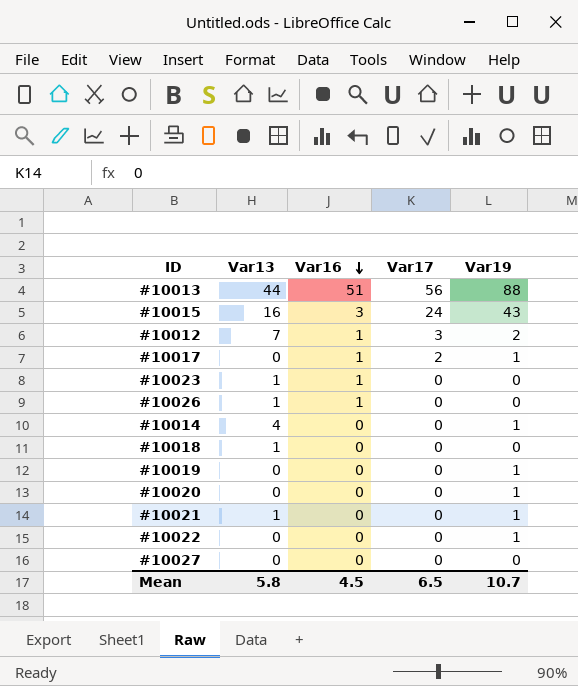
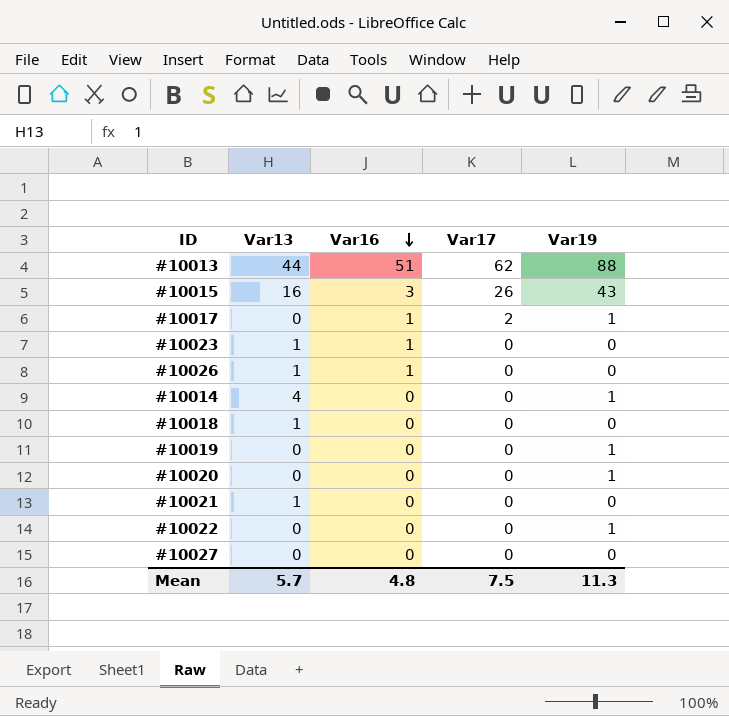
row #10012: 7 | 1 | 3 | 2 -> none
#10013 | Var17: 56 -> 62
#10015 | Var17: 24 -> 26
#10021 | Var19: 1 -> 0
Mean | Var13: 5.8 -> 5.7
Mean | Var16: 4.5 -> 4.8
Mean | Var17: 6.5 -> 7.5
Mean | Var19: 10.7 -> 11.3

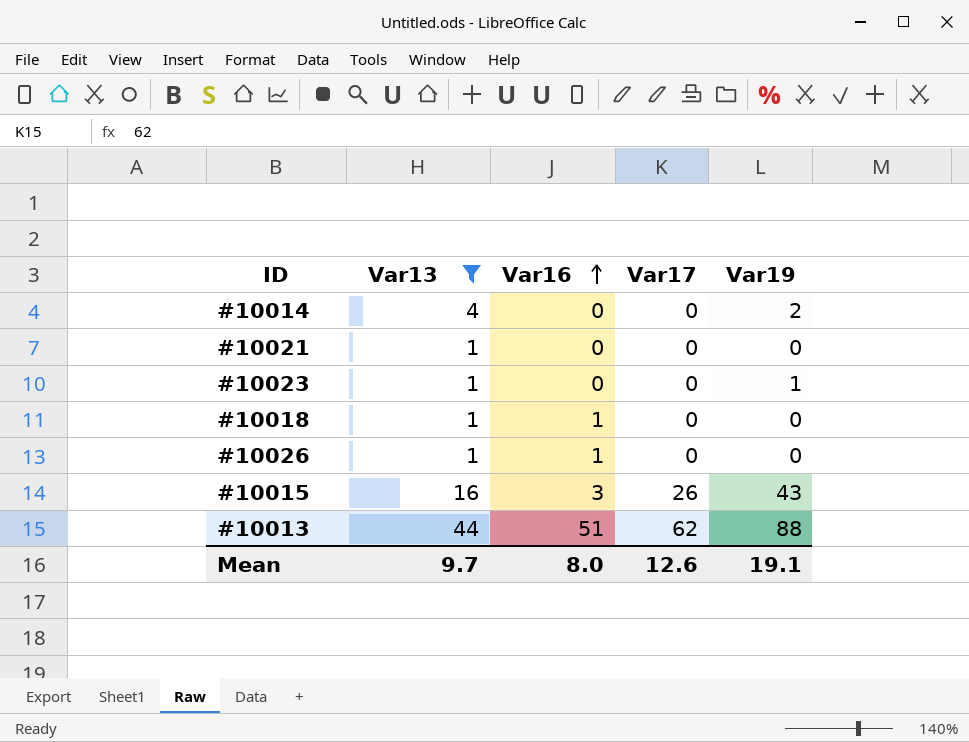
filter: none -> Var13 != 0
row order: Var16 descending -> Var16 ascending
#10014 | Var19: 1 -> 2
#10023 | Var16: 1 -> 0
#10023 | Var19: 0 -> 1
#10018 | Var16: 0 -> 1
Mean | Var13: 5.7 -> 9.7
Mean | Var16: 4.8 -> 8.0
Mean | Var17: 7.5 -> 12.6
Mean | Var19: 11.3 -> 19.1

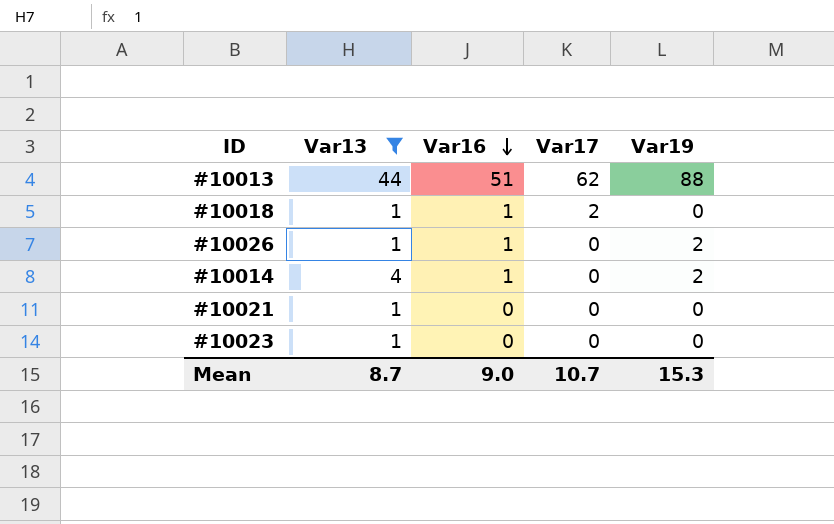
row order: Var16 ascending -> Var16 descending
row #10015: 16 | 3 | 26 | 43 -> none
#10018 | Var17: 0 -> 2
#10026 | Var19: 0 -> 2
#10014 | Var16: 0 -> 1
#10023 | Var19: 1 -> 0
Mean | Var13: 9.7 -> 8.7
Mean | Var16: 8.0 -> 9.0
Mean | Var17: 12.6 -> 10.7
Mean | Var19: 19.1 -> 15.3

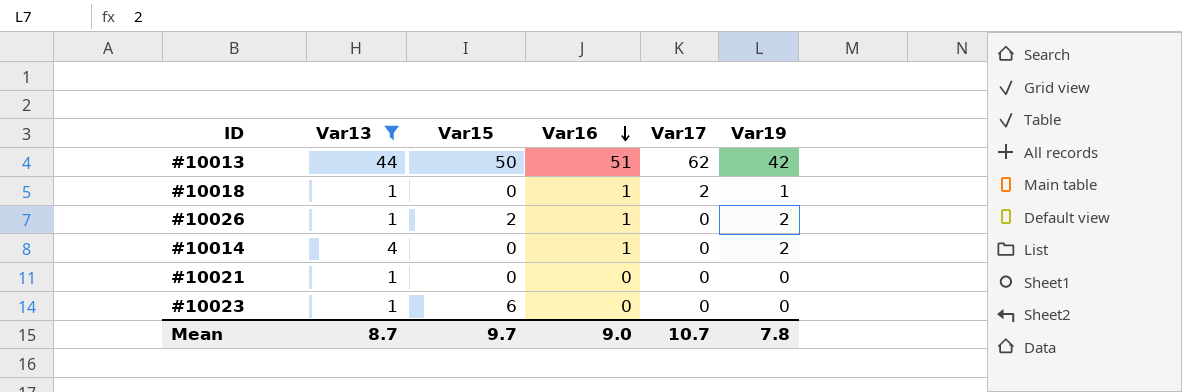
column Var15 | position: none -> 3
#10013 | Var19: 88 -> 42
#10018 | Var19: 0 -> 1
Mean | Var19: 15.3 -> 7.8

